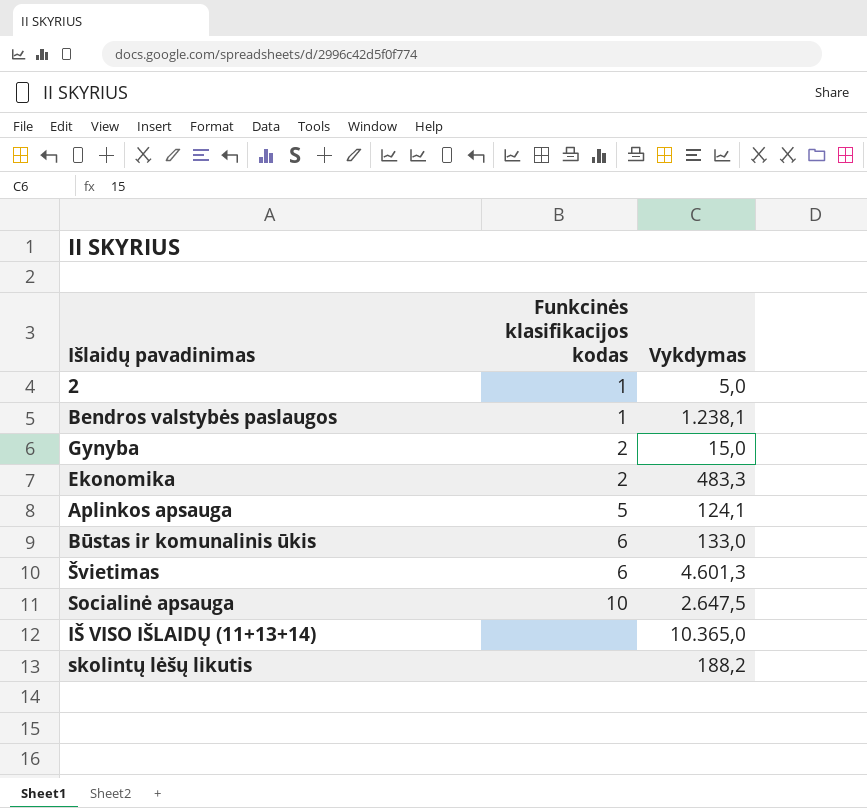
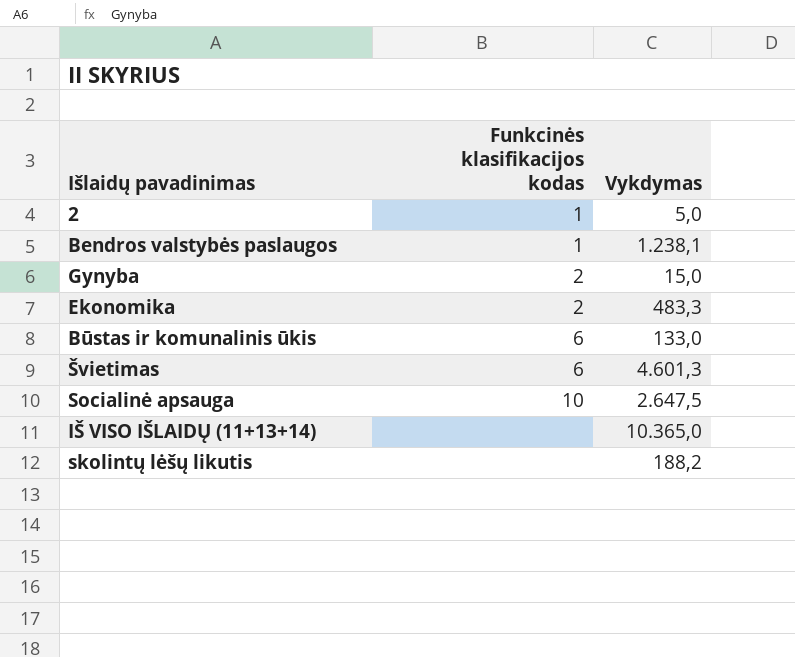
row Aplinkos apsauga: 5 | 124,1 -> none

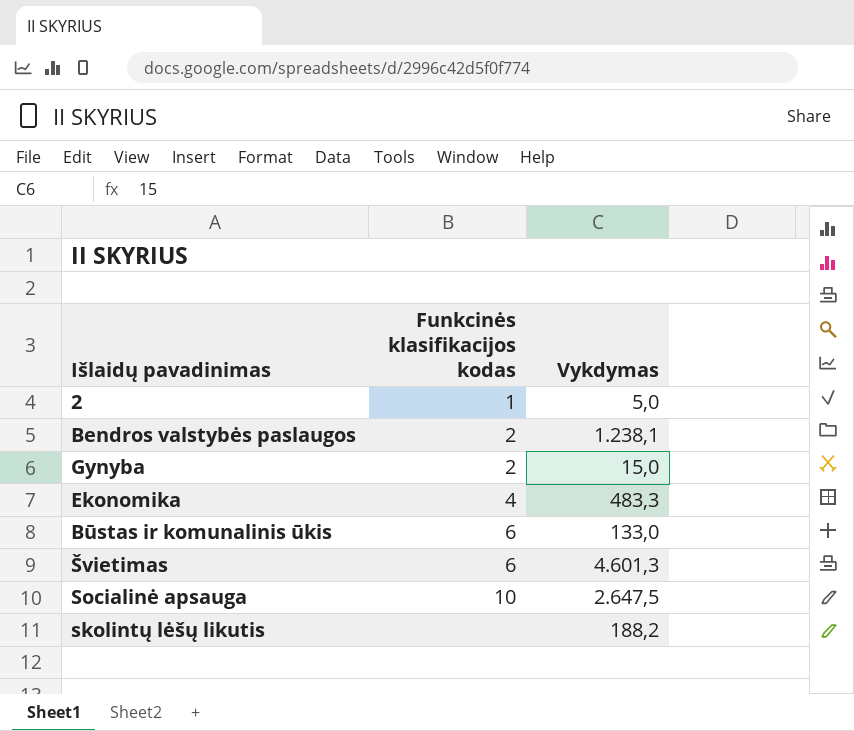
row IŠ VISO IŠLAIDŲ (11+13+14): none | 10.365,0 -> none
Bendros valstybės paslaugos | Funkcinės klasifikacijos kodas: 1 -> 2
Ekonomika | Funkcinės klasifikacijos kodas: 2 -> 4

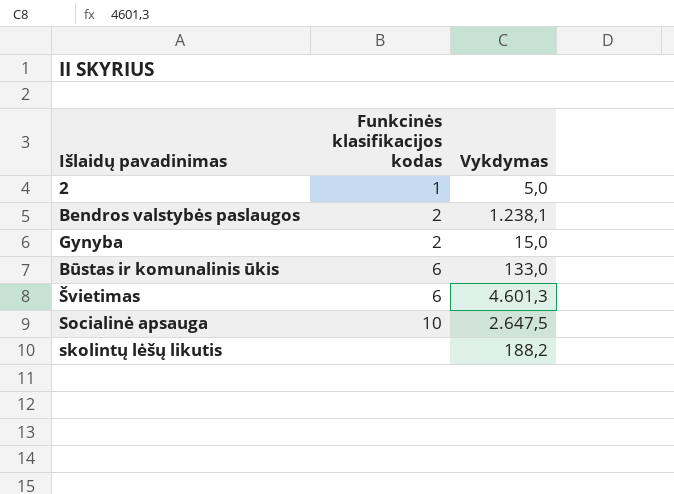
row Ekonomika: 4 | 483,3 -> none

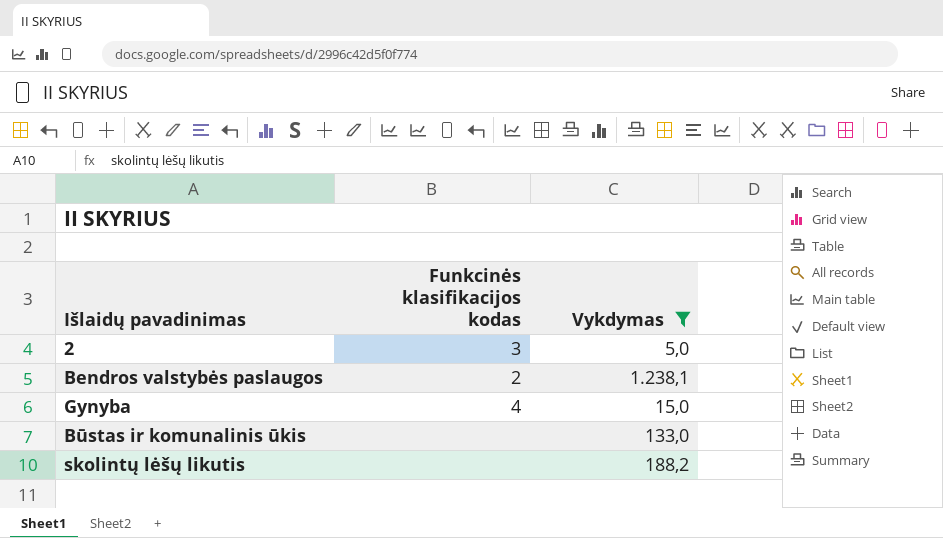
filter: none -> Vykdymas <= 1.238,1
2 | Funkcinės klasifikacijos kodas: 1 -> 3
Gynyba | Funkcinės klasifikacijos kodas: 2 -> 4
Būstas ir komunalinis ūkis | Funkcinės klasifikacijos kodas: 6 -> none

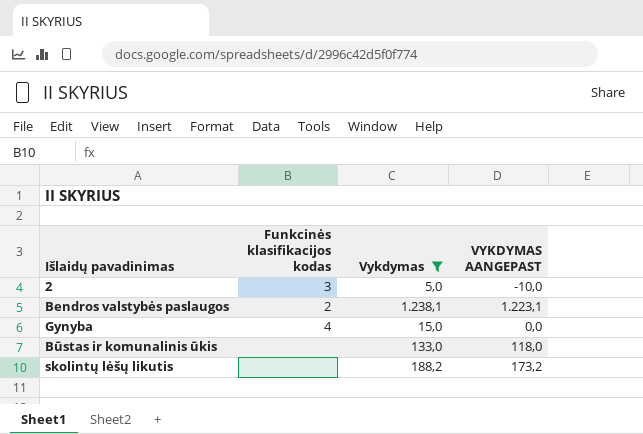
column VYKDYMAS AANGEPAST | formula: none -> [Vykdymas] - 15

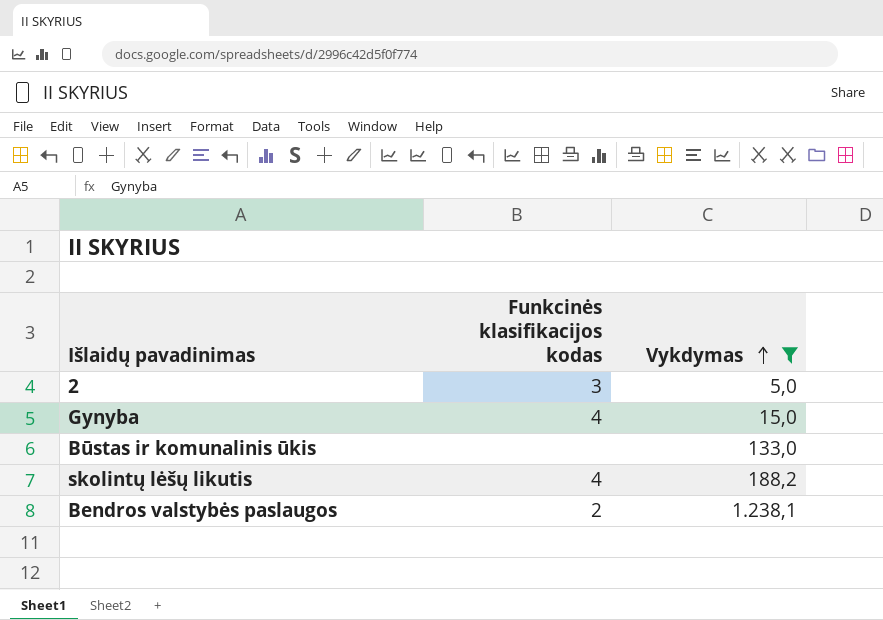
row order: none -> Vykdymas ascending
column VYKDYMAS AANGEPAST | formula: [Vykdymas] - 15 -> none
skolintų lėšų likutis | Funkcinės klasifikacijos kodas: none -> 4

